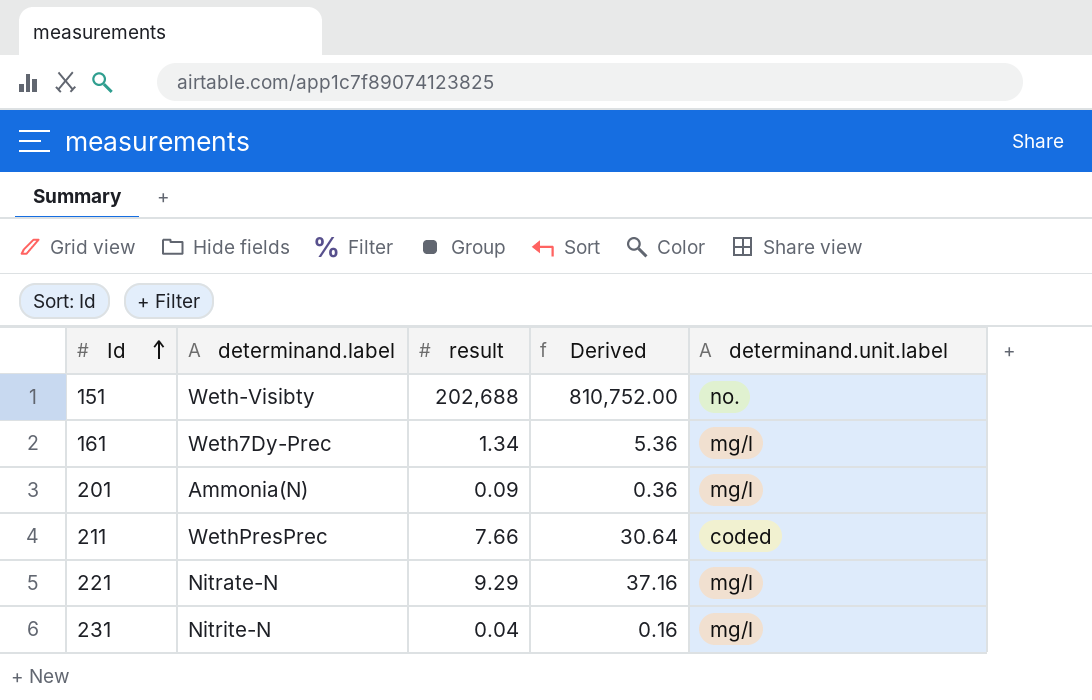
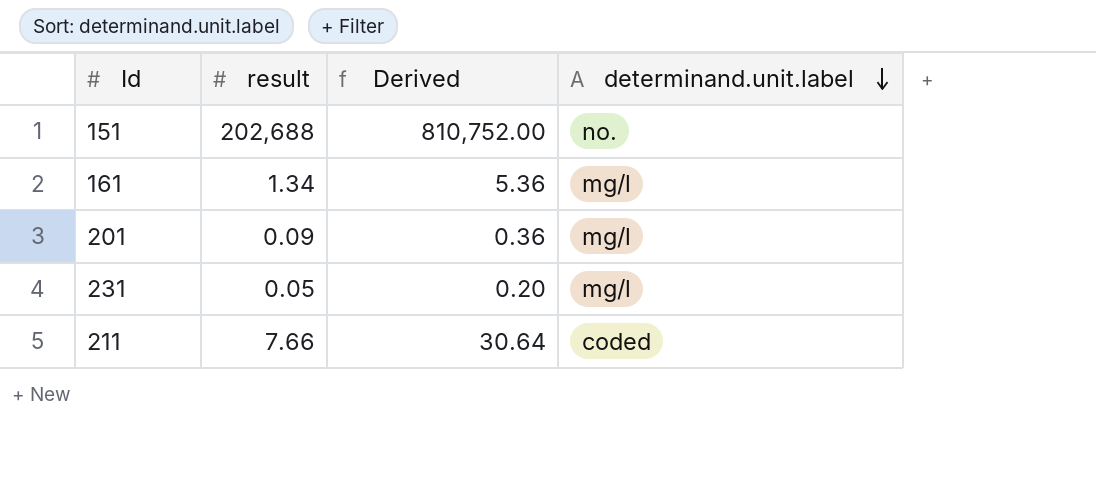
row order: Id ascending -> determinand.unit.label descending
column determinand.label | position: 2 -> none
row 221: Nitrate-N | 9.29 | 37.16 | mg/l -> none
231 | result: 0.04 -> 0.05
231 | Derived: 0.16 -> 0.20

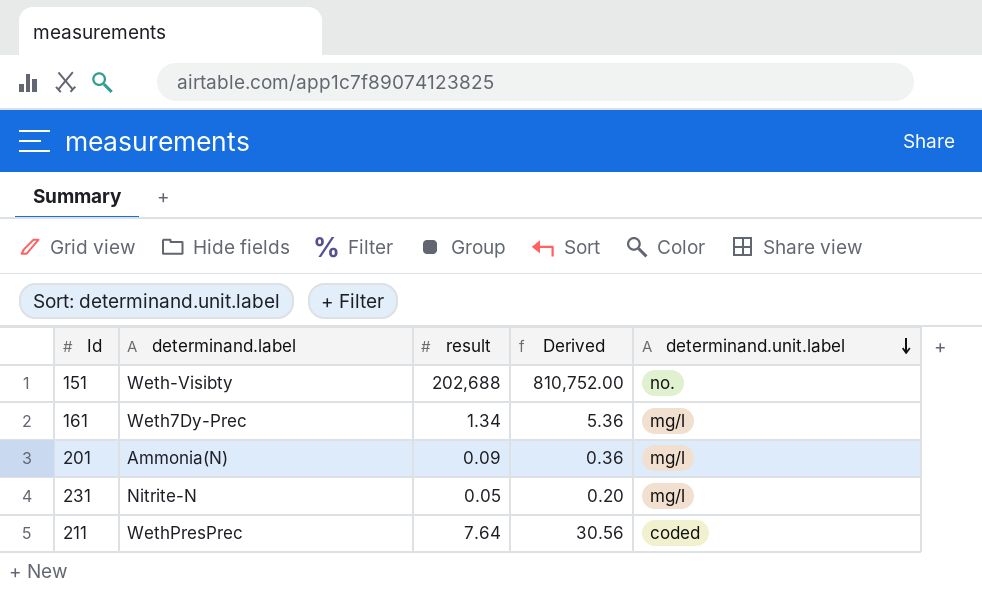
column determinand.label | position: none -> 2
211 | result: 7.66 -> 7.64
211 | Derived: 30.64 -> 30.56

